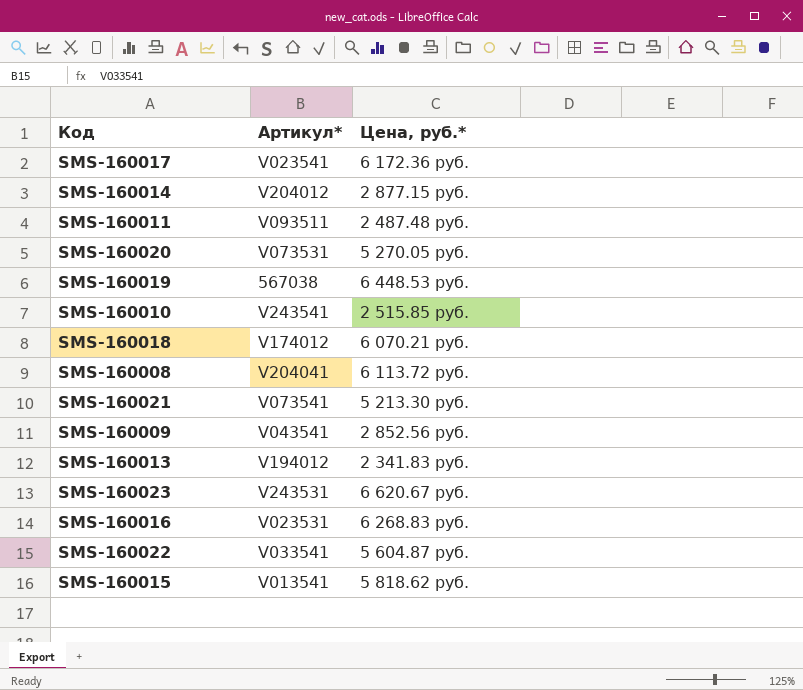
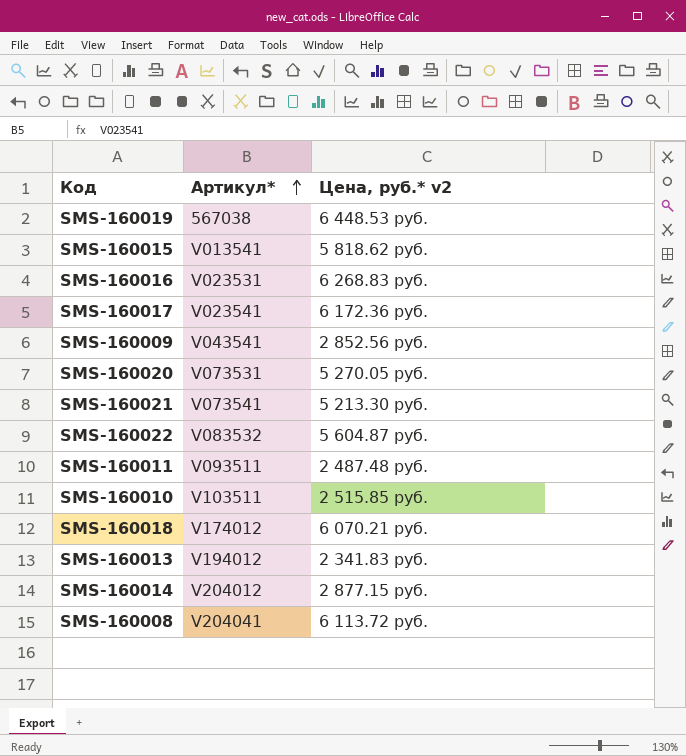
row order: none -> Артикул* ascending
column name: Цена, руб.* -> Цена, руб.* v2
row SMS-160023: V243531 | 6 620.67 руб. -> none
SMS-160022 | Артикул*: V033541 -> V083532
SMS-160010 | Артикул*: V243541 -> V103511

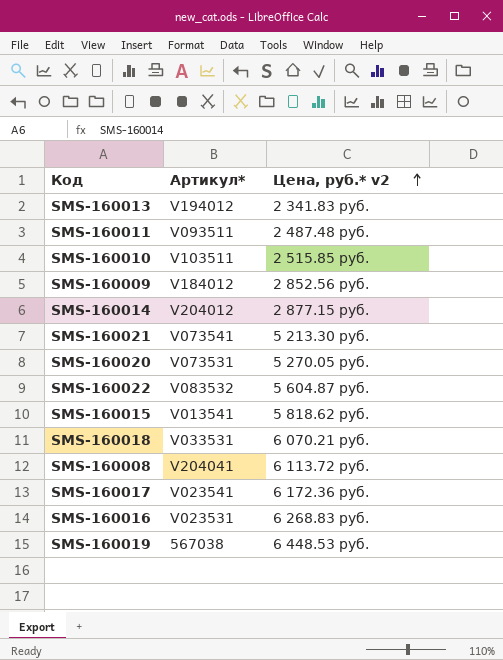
row order: Артикул* ascending -> Цена, руб.* v2 ascending
SMS-160009 | Артикул*: V043541 -> V184012
SMS-160018 | Артикул*: V174012 -> V033531

